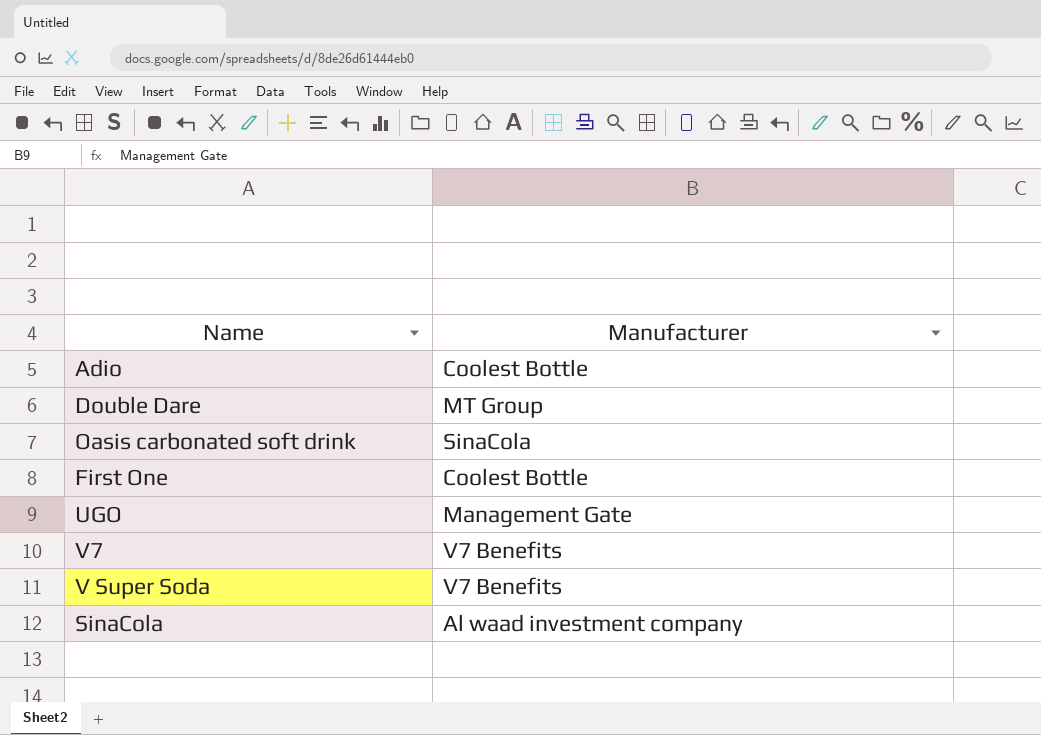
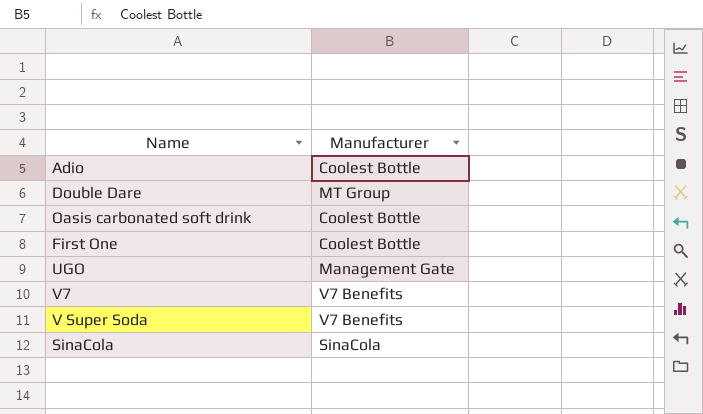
Oasis carbonated soft drink | Manufacturer: SinaCola -> Coolest Bottle
SinaCola | Manufacturer: Al waad investment company -> SinaCola

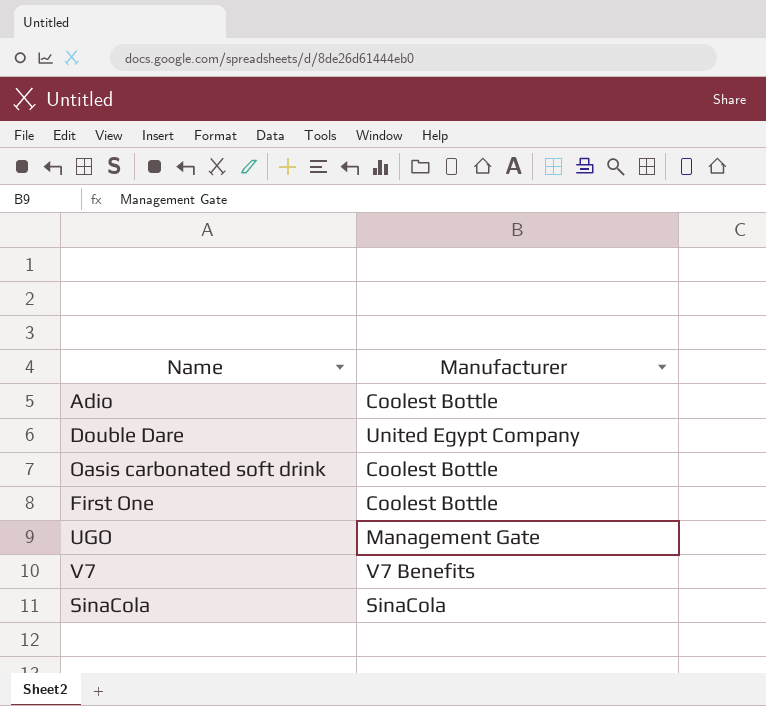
row V Super Soda: V7 Benefits -> none
Double Dare | Manufacturer: MT Group -> United Egypt Company

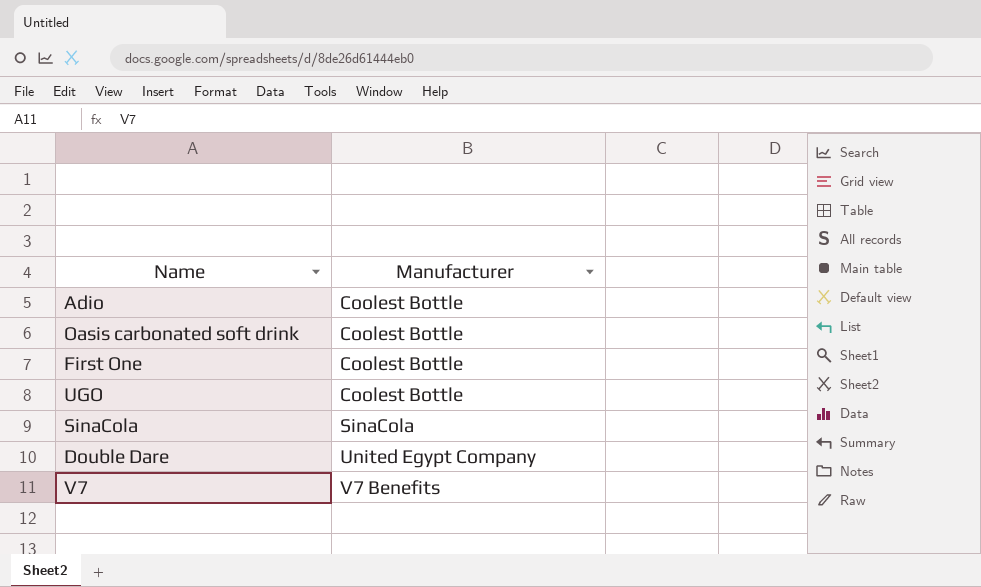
row order: none -> Manufacturer ascending
UGO | Manufacturer: Management Gate -> Coolest Bottle

